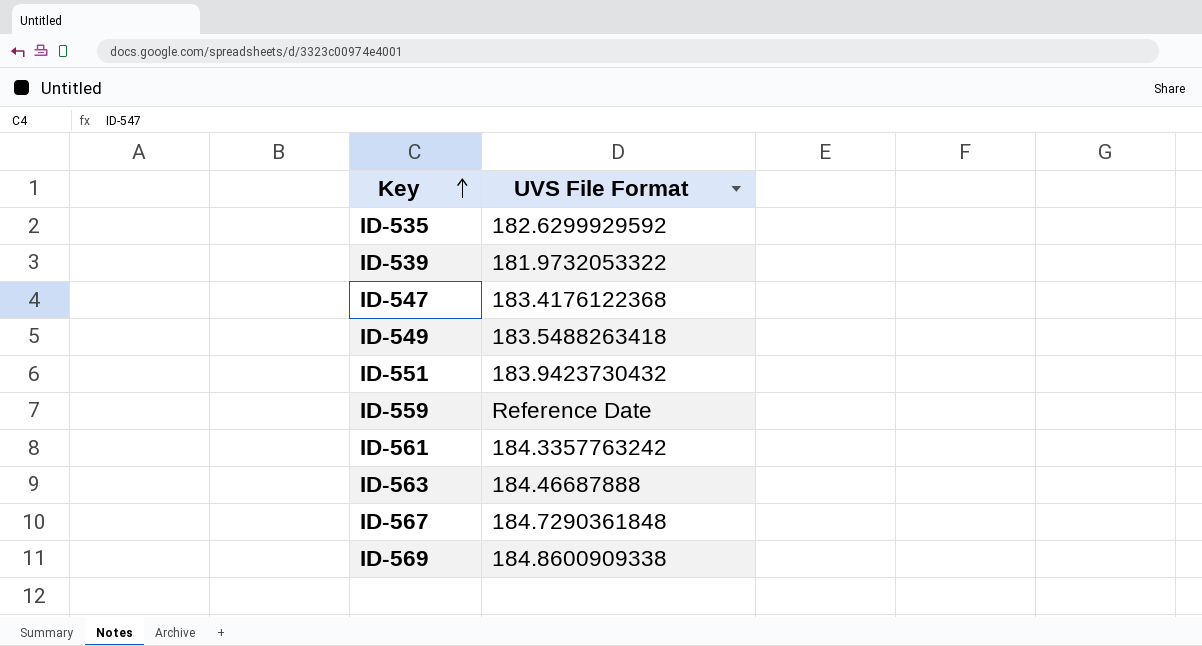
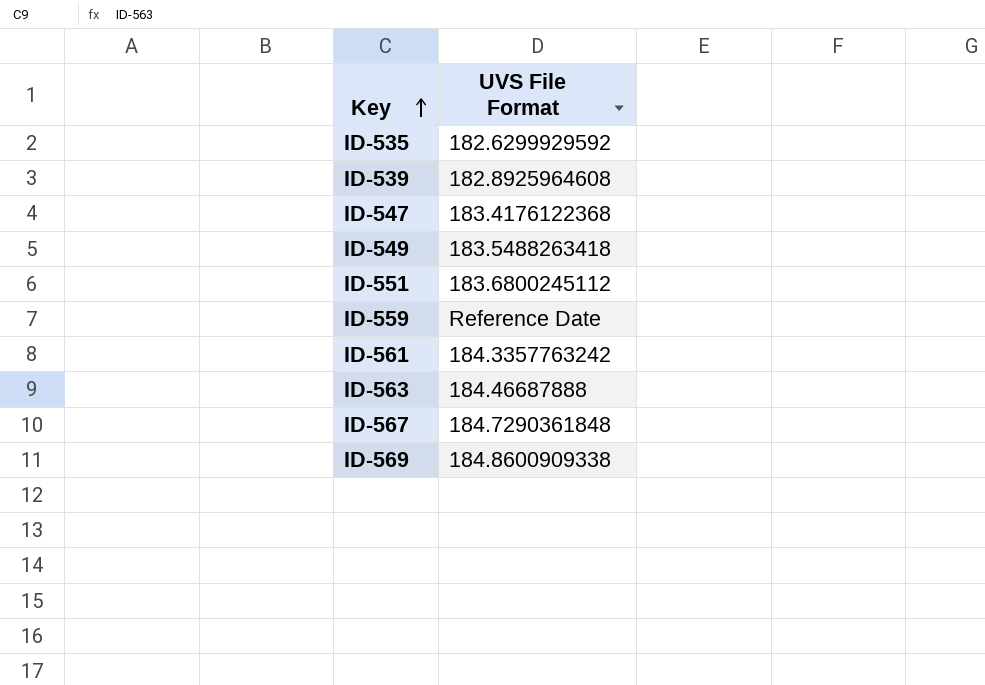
ID-539 | UVS File Format: 181.9732053322 -> 182.8925964608
ID-551 | UVS File Format: 183.9423730432 -> 183.6800245112

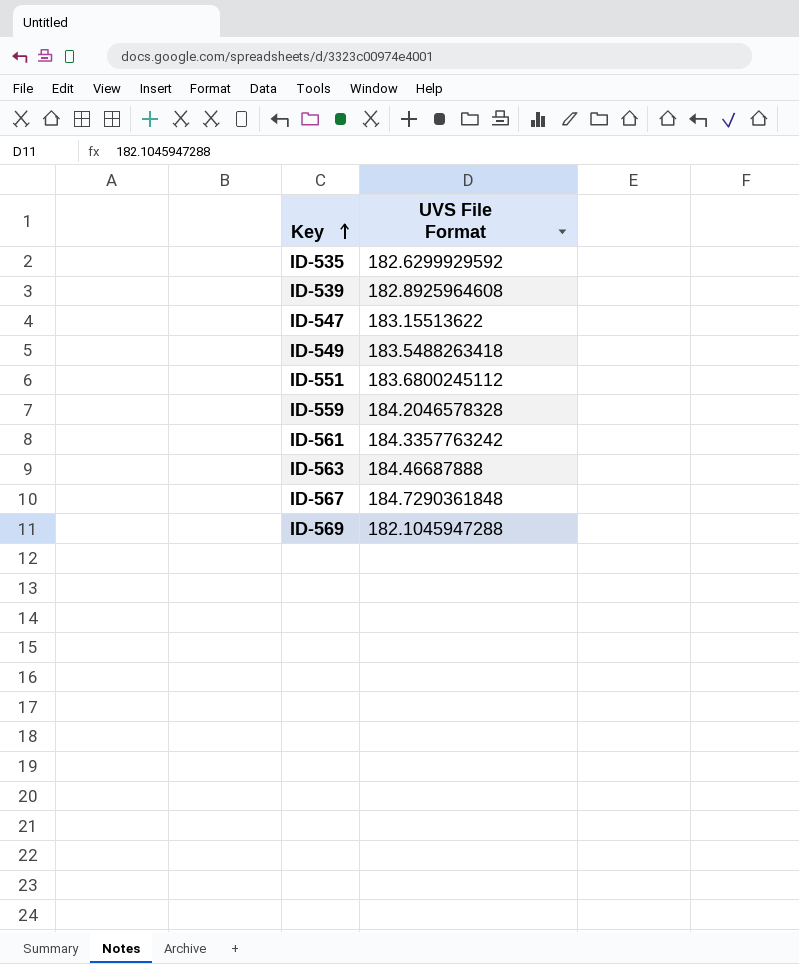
ID-547 | UVS File Format: 183.4176122368 -> 183.15513622
ID-559 | UVS File Format: Reference Date -> 184.2046578328
ID-569 | UVS File Format: 184.8600909338 -> 182.1045947288

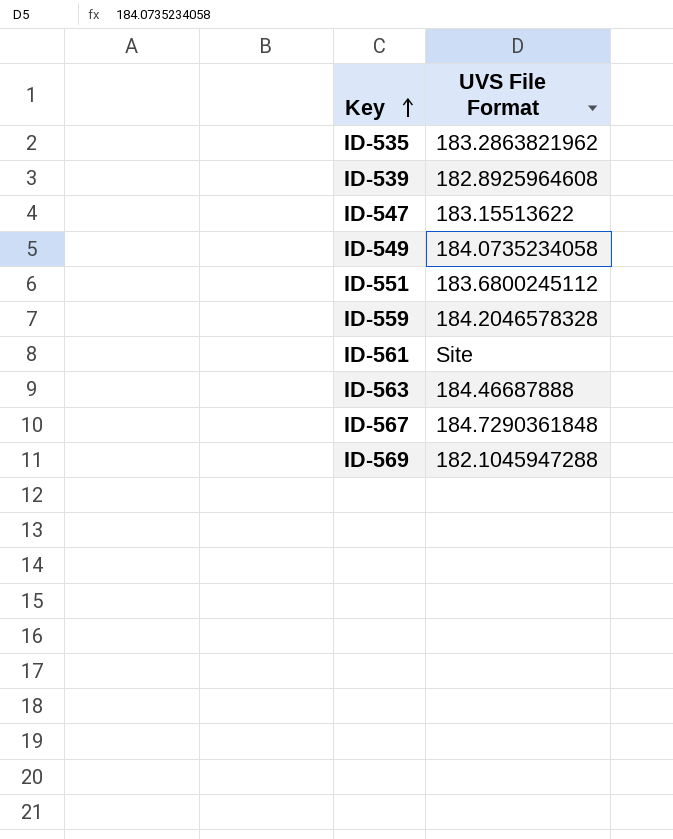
ID-535 | UVS File Format: 182.6299929592 -> 183.2863821962
ID-549 | UVS File Format: 183.5488263418 -> 184.0735234058
ID-561 | UVS File Format: 184.3357763242 -> Site

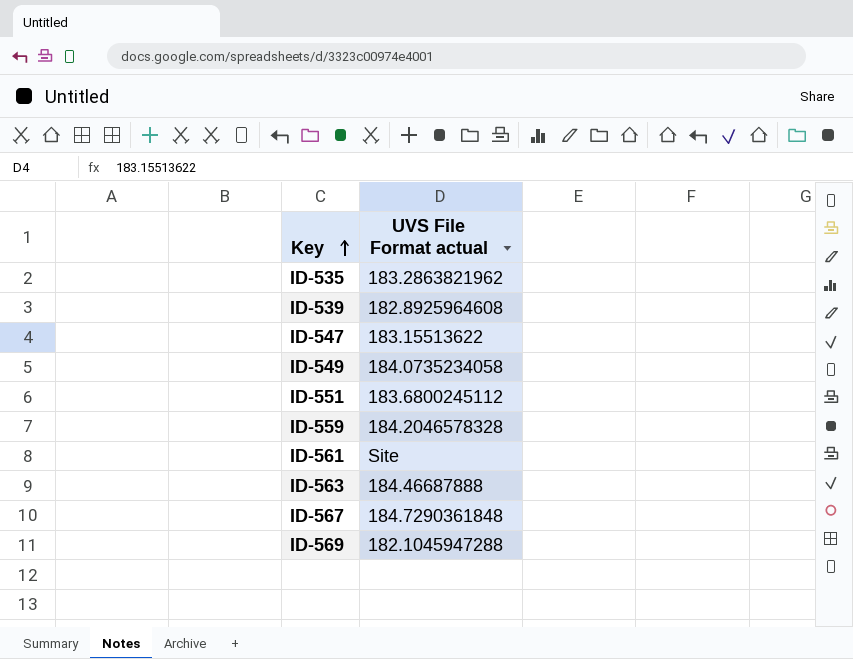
column name: UVS File Format -> UVS File Format actual

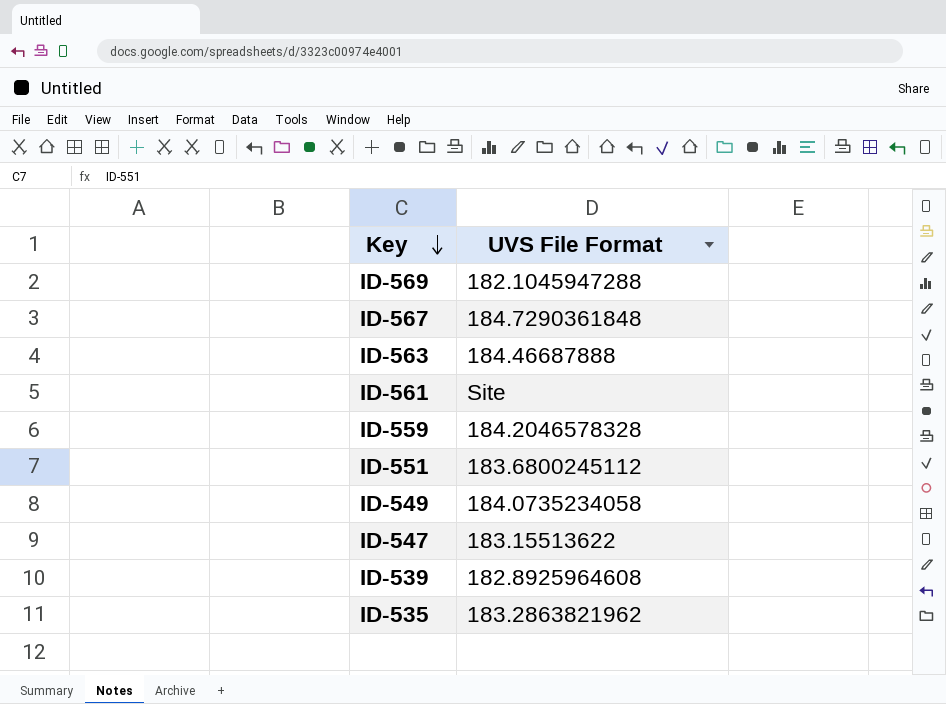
row order: Key ascending -> Key descending
column name: UVS File Format actual -> UVS File Format

